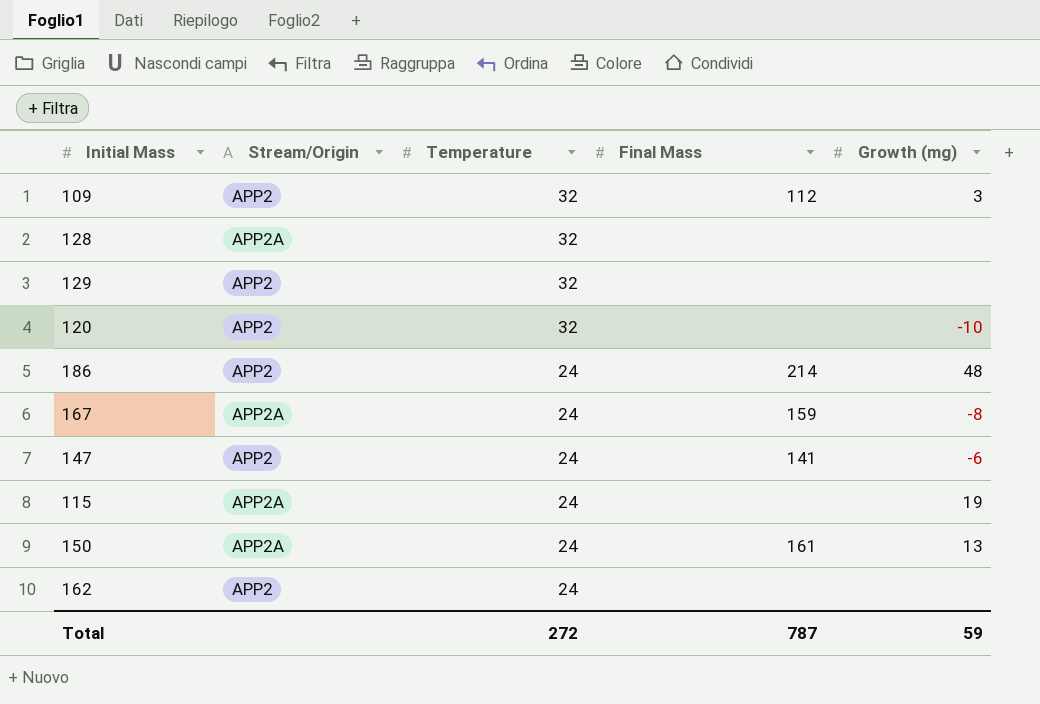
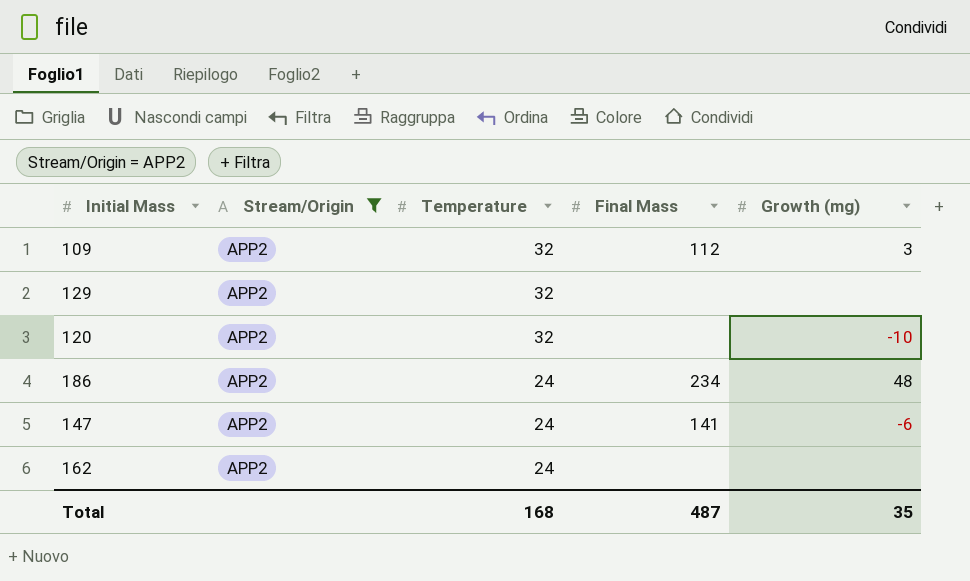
filter: none -> Stream/Origin = APP2
186 | Final Mass: 214 -> 234
Total | Temperature: 272 -> 168
Total | Final Mass: 787 -> 487
Total | Growth (mg): 59 -> 35

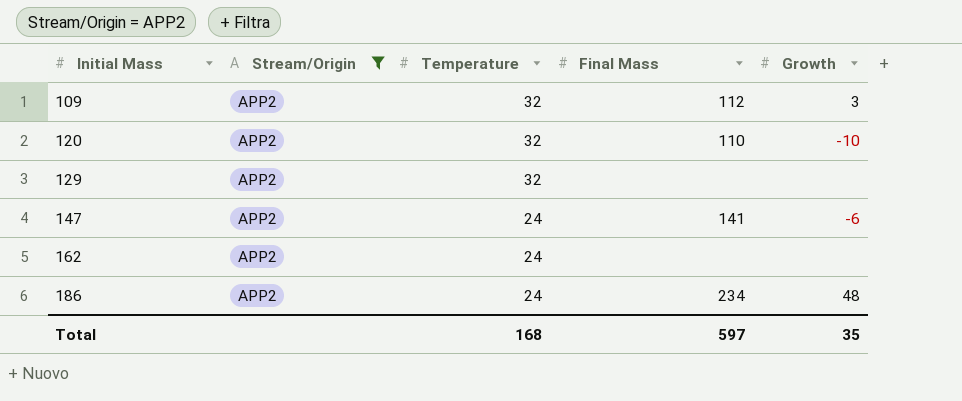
row order: Temperature descending -> Initial Mass ascending
column name: Growth (mg) -> Growth
120 | Final Mass: none -> 110
Total | Final Mass: 487 -> 597

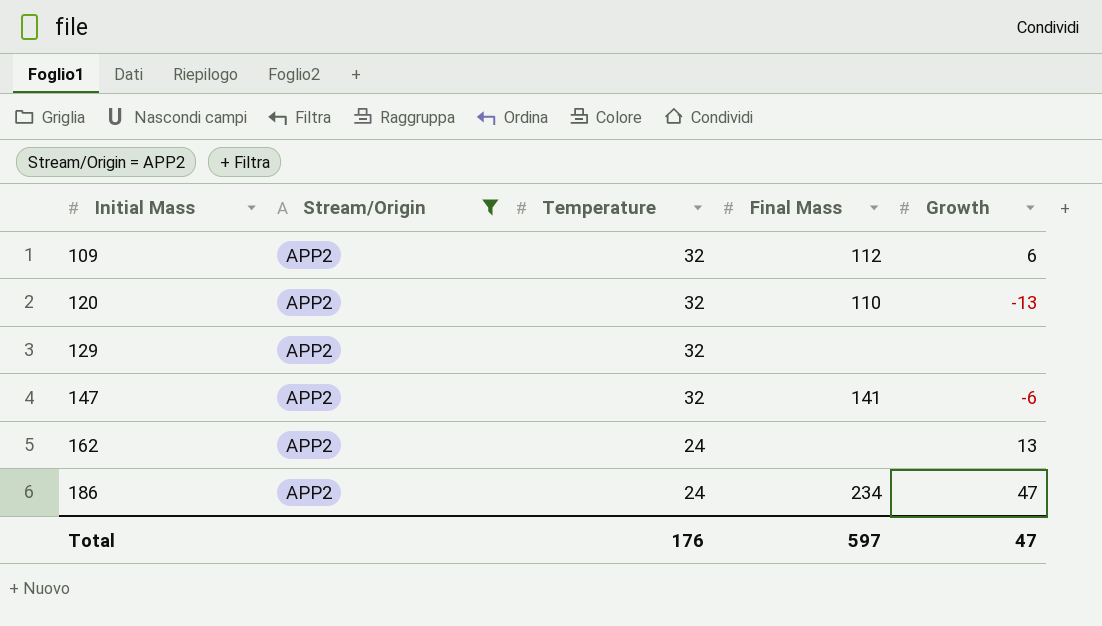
109 | Growth: 3 -> 6
120 | Growth: -10 -> -13
147 | Temperature: 24 -> 32
162 | Growth: none -> 13
186 | Growth: 48 -> 47
Total | Temperature: 168 -> 176
Total | Growth: 35 -> 47

